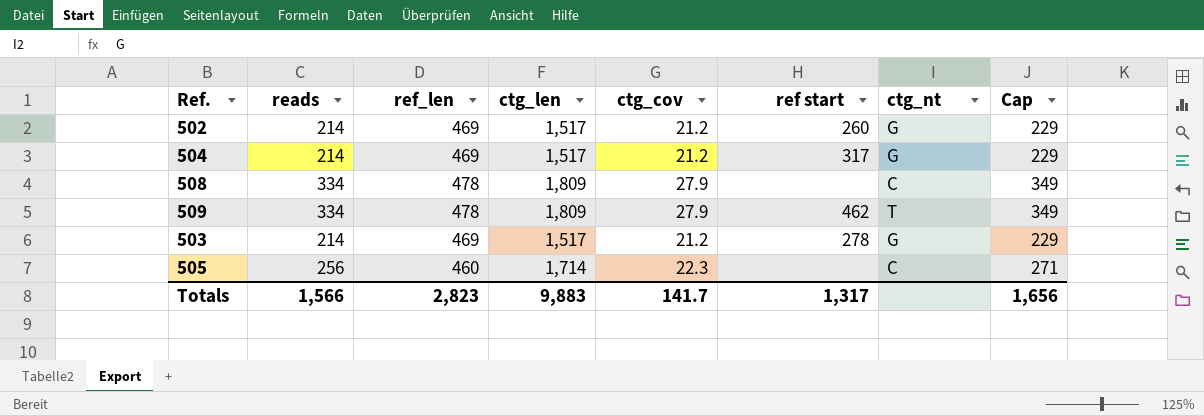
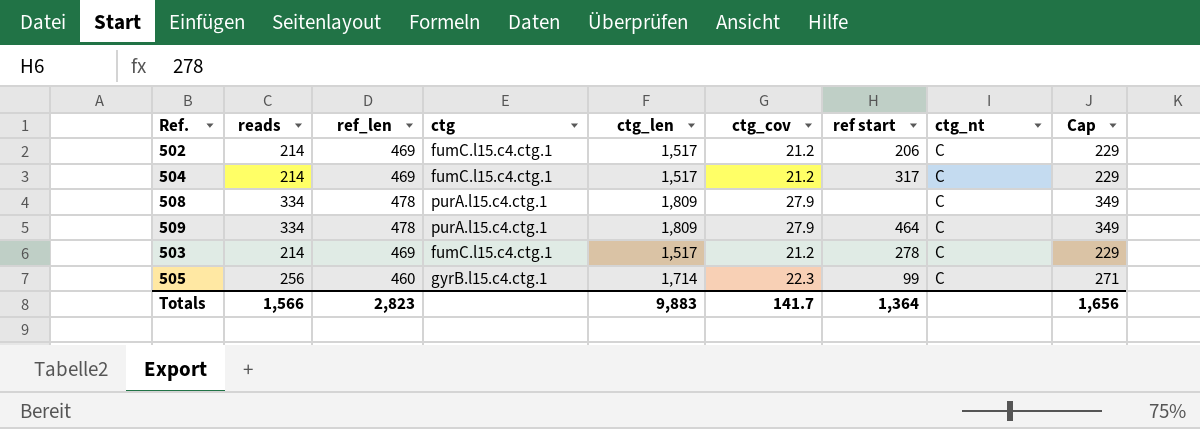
column ctg | position: none -> 4
502 | ref start: 260 -> 206
502 | ctg_nt: G -> C
504 | ctg_nt: G -> C
509 | ref start: 462 -> 464
509 | ctg_nt: T -> C
503 | ctg_nt: G -> C
505 | ref start: none -> 99
Totals | ref start: 1,317 -> 1,364

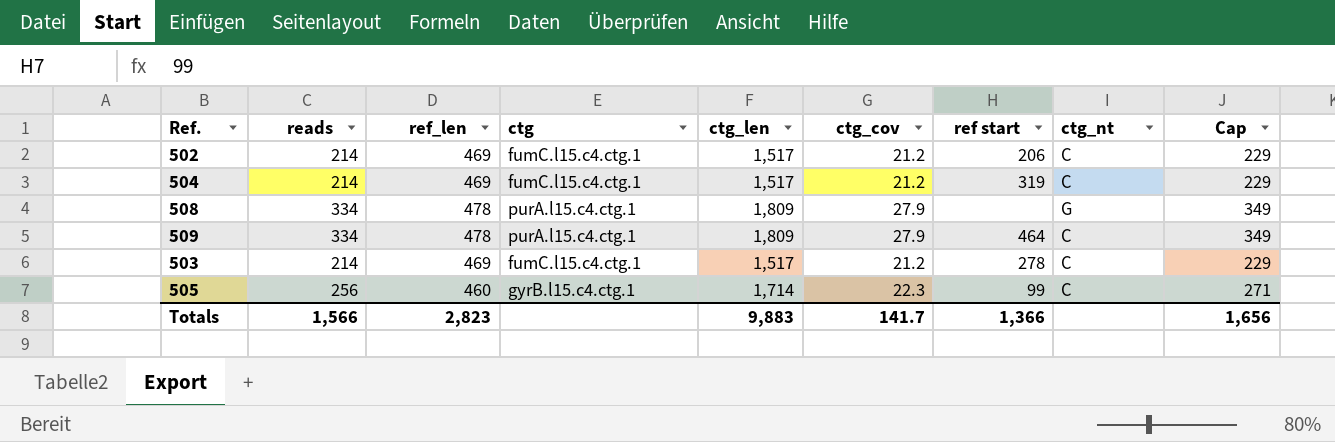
504 | ref start: 317 -> 319
508 | ctg_nt: C -> G
Totals | ref start: 1,364 -> 1,366

